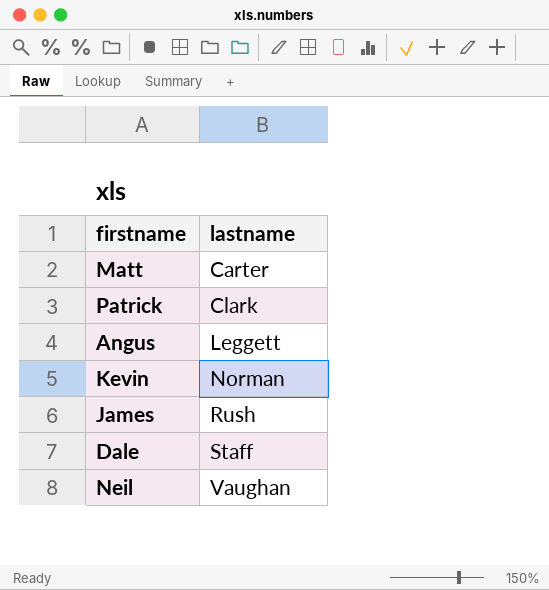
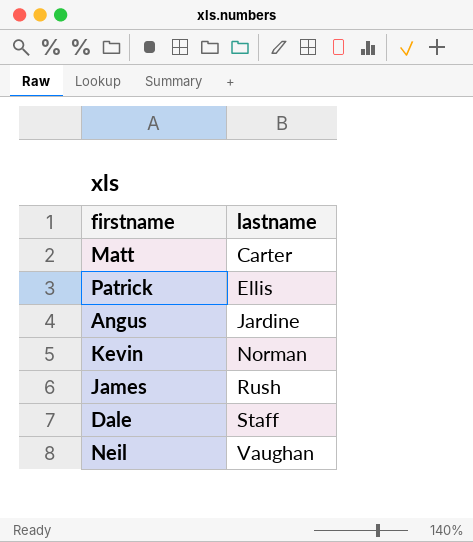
Patrick | lastname: Clark -> Ellis
Angus | lastname: Leggett -> Jardine

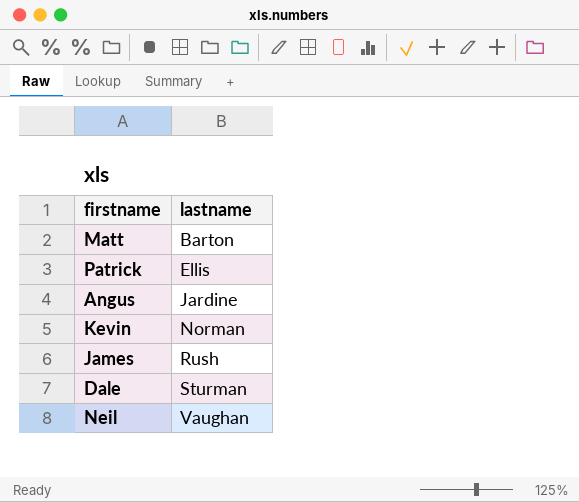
Matt | lastname: Carter -> Barton
Dale | lastname: Staff -> Sturman

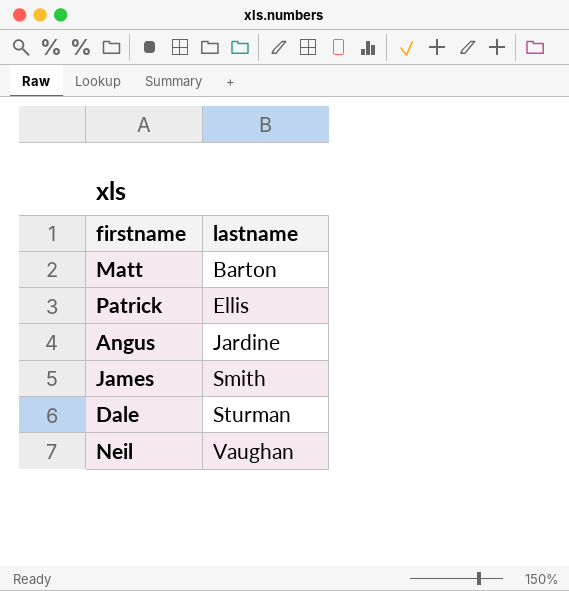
row Kevin: Norman -> none
James | lastname: Rush -> Smith

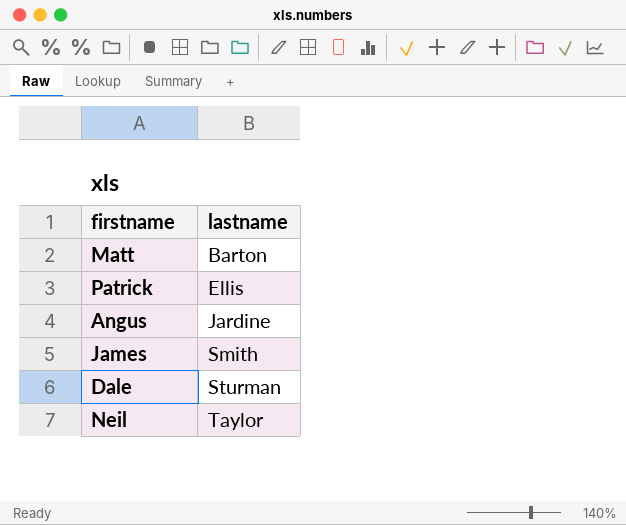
Neil | lastname: Vaughan -> Taylor

